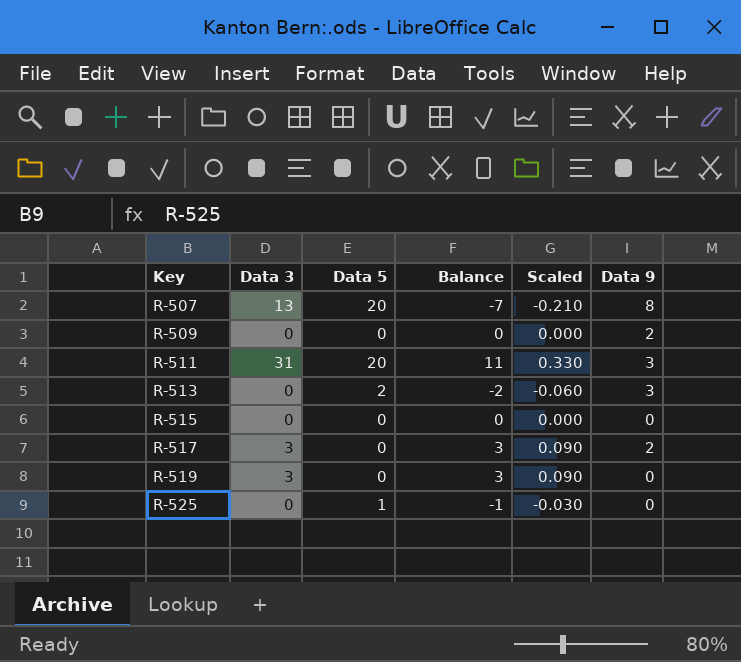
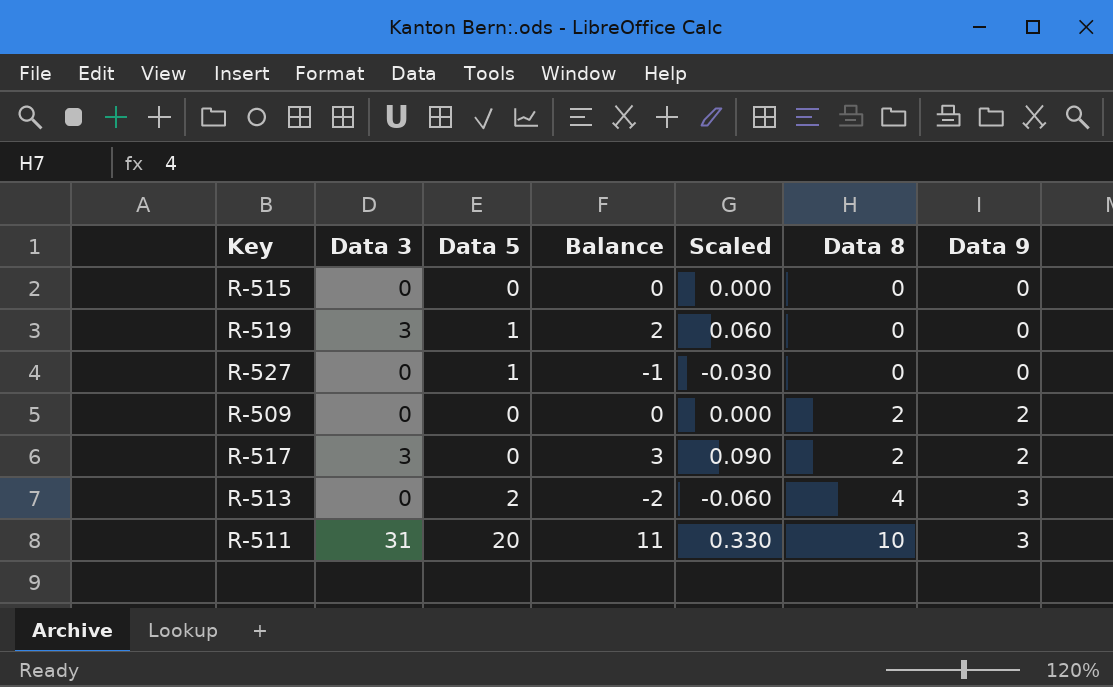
row order: Key ascending -> Data 8 ascending
column Data 8 | position: none -> 6
row R-507: 13 | 20 | -7 | -0.210 | 8 -> none
row R-525: 0 | 1 | -1 | -0.030 | 0 -> none
R-519 | Data 5: 0 -> 1
R-519 | Balance: 3 -> 2
R-519 | Scaled: 0.090 -> 0.060
row R-527: none -> 0 | 1 | -1 | -0.030 | 0 | 0

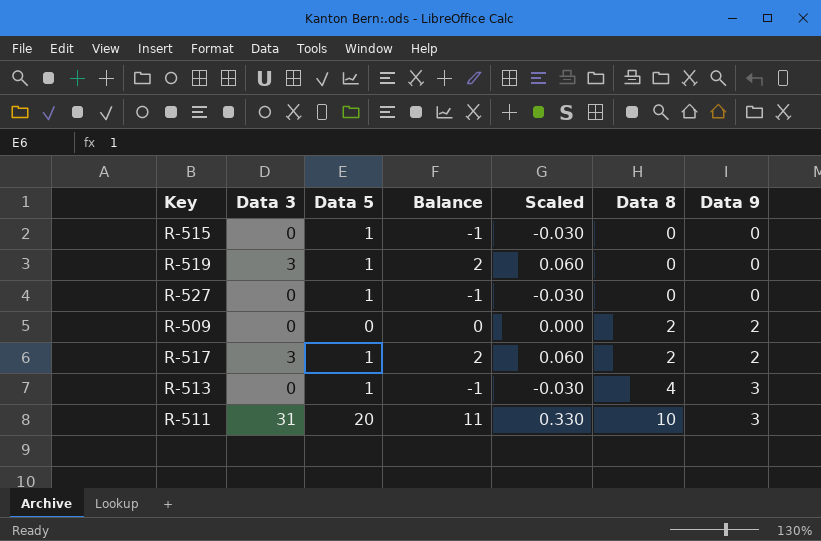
R-515 | Data 5: 0 -> 1
R-515 | Balance: 0 -> -1
R-515 | Scaled: 0.000 -> -0.030
R-517 | Data 5: 0 -> 1
R-517 | Balance: 3 -> 2
R-517 | Scaled: 0.090 -> 0.060
R-513 | Data 5: 2 -> 1
R-513 | Balance: -2 -> -1
R-513 | Scaled: -0.060 -> -0.030

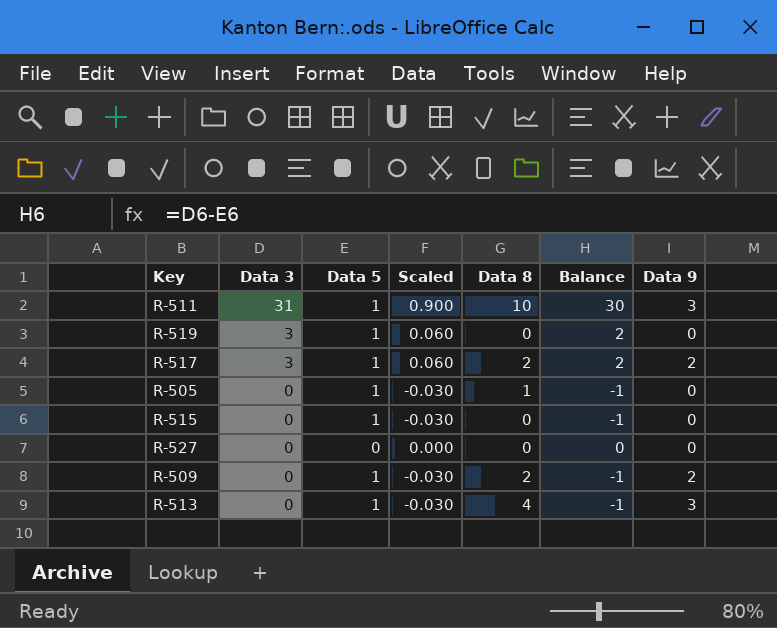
row order: Data 8 ascending -> Data 3 descending
column Balance | position: 4 -> 6
R-511 | Data 5: 20 -> 1
R-511 | Scaled: 0.330 -> 0.900
R-511 | Balance: 11 -> 30
row R-505: none -> 0 | 1 | -0.030 | 1 | -1 | 0
R-527 | Data 5: 1 -> 0
R-527 | Scaled: -0.030 -> 0.000
R-527 | Balance: -1 -> 0
R-509 | Data 5: 0 -> 1
R-509 | Scaled: 0.000 -> -0.030
R-509 | Balance: 0 -> -1

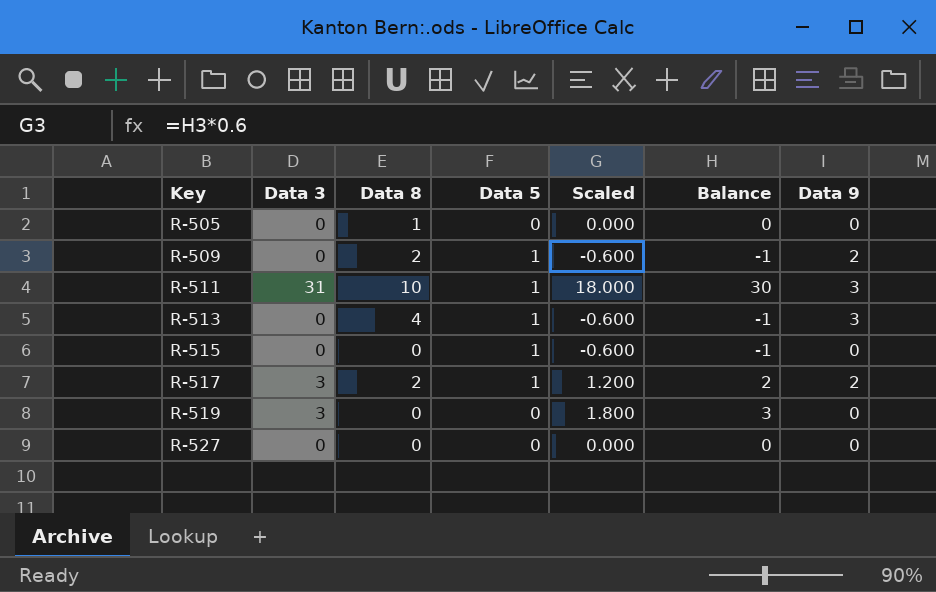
row order: Data 3 descending -> Key ascending
column Data 8 | position: 5 -> 3
column Scaled | formula: [Balance] * 0.03 -> [Balance] * 0.6
R-505 | Data 5: 1 -> 0
R-505 | Balance: -1 -> 0
R-519 | Data 5: 1 -> 0
R-519 | Balance: 2 -> 3

